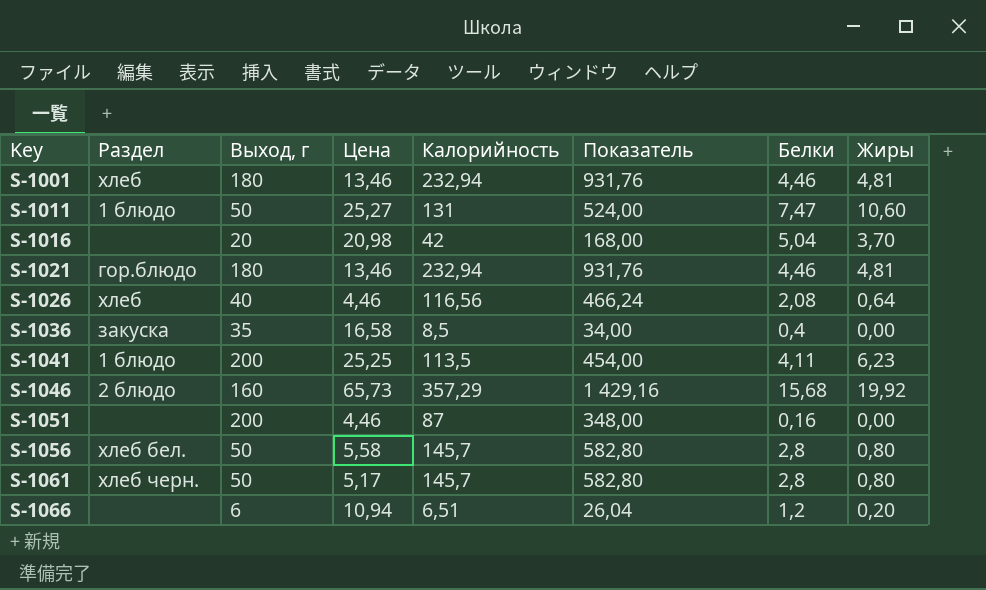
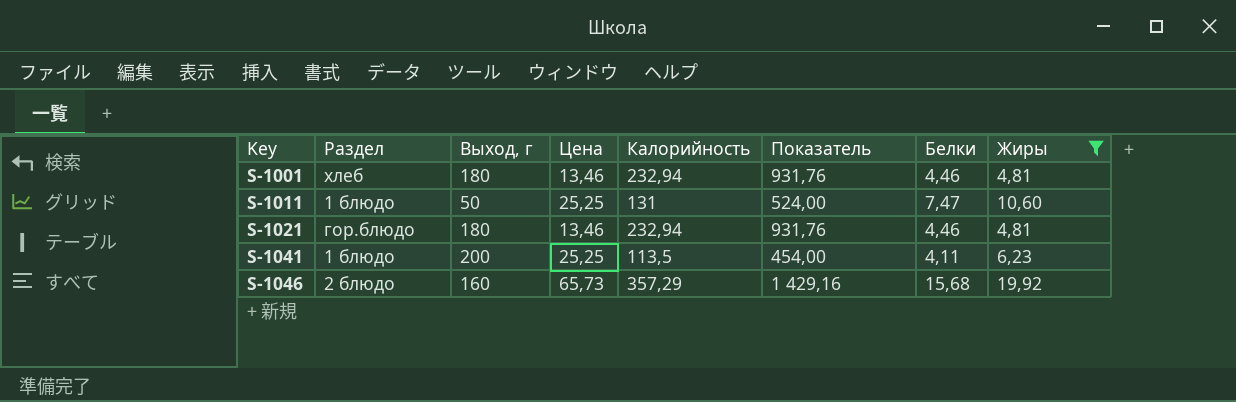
filter: none -> Жиры >= 4,81
S-1011 | Цена: 25,27 -> 25,25

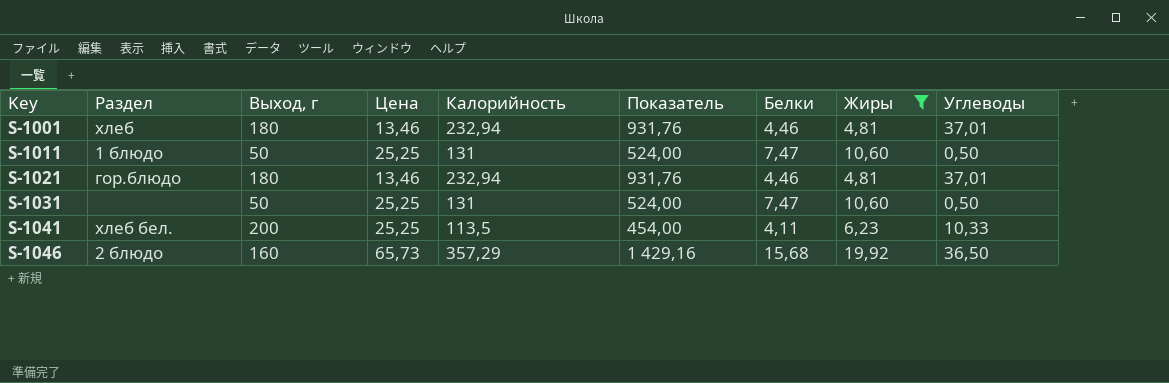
column Углеводы | position: none -> 9
row S-1031: none -> none | 50 | 25,25 | 131 | 524,00 | 7,47 | 10,60 | 0,50
S-1041 | Раздел: 1 блюдо -> хлеб бел.

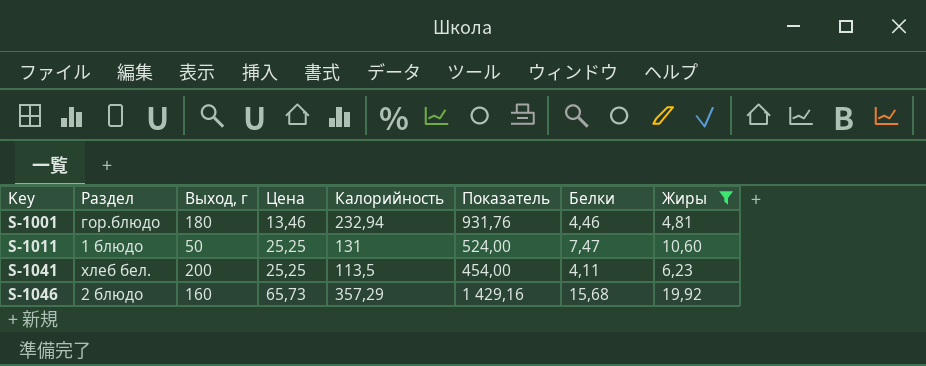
column Углеводы | position: 9 -> none
row S-1021: гор.блюдо | 180 | 13,46 | 232,94 | 931,76 | 4,46 | 4,81 | 37,01 -> none
row S-1031: none | 50 | 25,25 | 131 | 524,00 | 7,47 | 10,60 | 0,50 -> none
S-1001 | Раздел: хлеб -> гор.блюдо

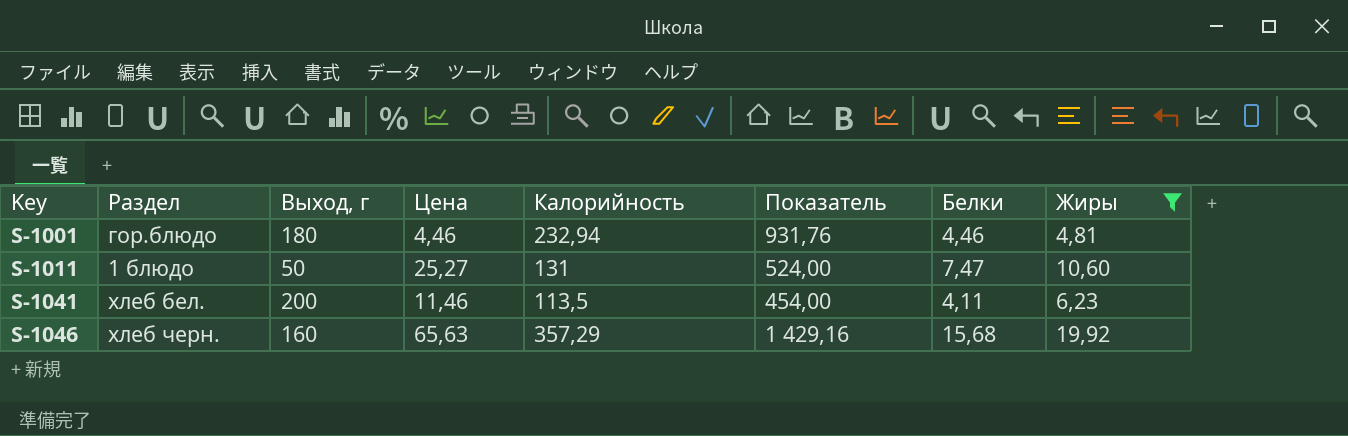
S-1001 | Цена: 13,46 -> 4,46
S-1011 | Цена: 25,25 -> 25,27
S-1041 | Цена: 25,25 -> 11,46
S-1046 | Раздел: 2 блюдо -> хлеб черн.
S-1046 | Цена: 65,73 -> 65,63

